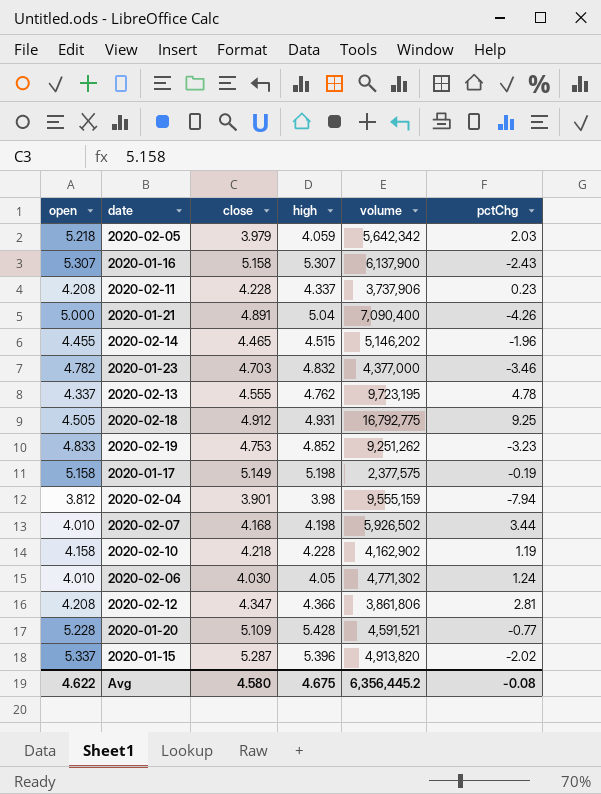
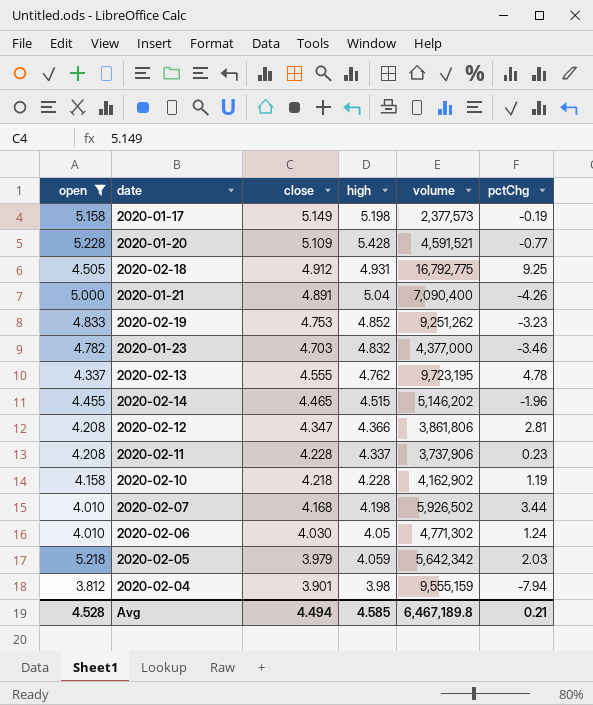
filter: none -> open <= 5.228
row order: none -> close descending
2020-01-17 | volume: 2,377,575 -> 2,377,573
Avg | open: 4.622 -> 4.528
Avg | close: 4.580 -> 4.494
Avg | high: 4.675 -> 4.585
Avg | volume: 6,356,445.2 -> 6,467,189.8
Avg | pctChg: -0.08 -> 0.21

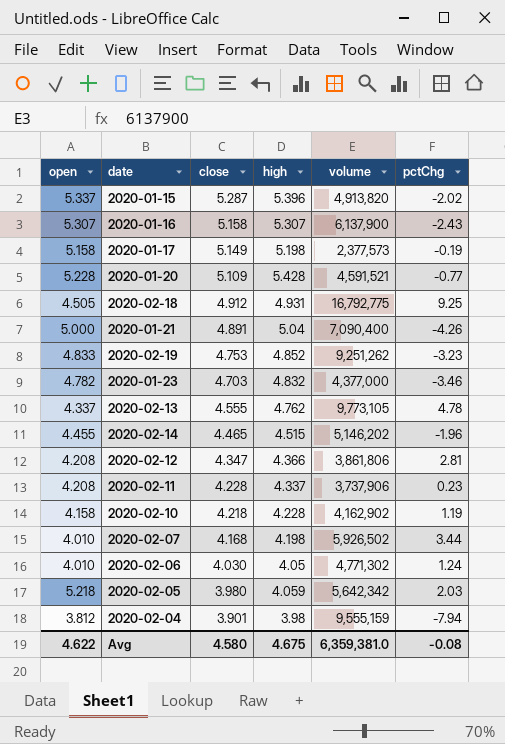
filter: open <= 5.228 -> none
2020-02-13 | volume: 9,723,195 -> 9,773,105
2020-02-05 | close: 3.979 -> 3.980
Avg | open: 4.528 -> 4.622
Avg | close: 4.494 -> 4.580
Avg | high: 4.585 -> 4.675
Avg | volume: 6,467,189.8 -> 6,359,381.0
Avg | pctChg: 0.21 -> -0.08

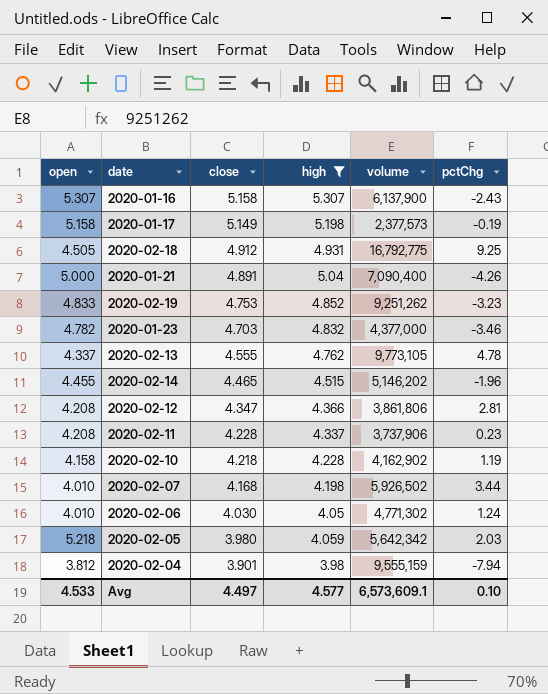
filter: none -> high <= 5.307
Avg | open: 4.622 -> 4.533
Avg | close: 4.580 -> 4.497
Avg | high: 4.675 -> 4.577
Avg | volume: 6,359,381.0 -> 6,573,609.1
Avg | pctChg: -0.08 -> 0.10

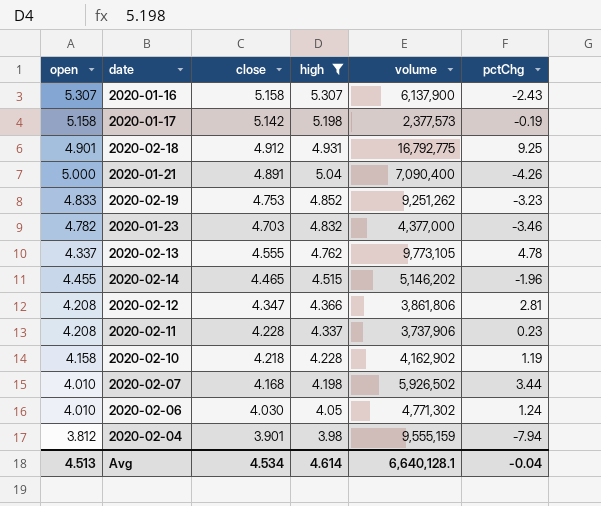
row 2020-02-05: 5.218 | 3.980 | 4.059 | 5,642,342 | 2.03 -> none
2020-01-17 | close: 5.149 -> 5.142
2020-02-18 | open: 4.505 -> 4.901
Avg | open: 4.533 -> 4.513
Avg | close: 4.497 -> 4.534
Avg | high: 4.577 -> 4.614
Avg | volume: 6,573,609.1 -> 6,640,128.1
Avg | pctChg: 0.10 -> -0.04

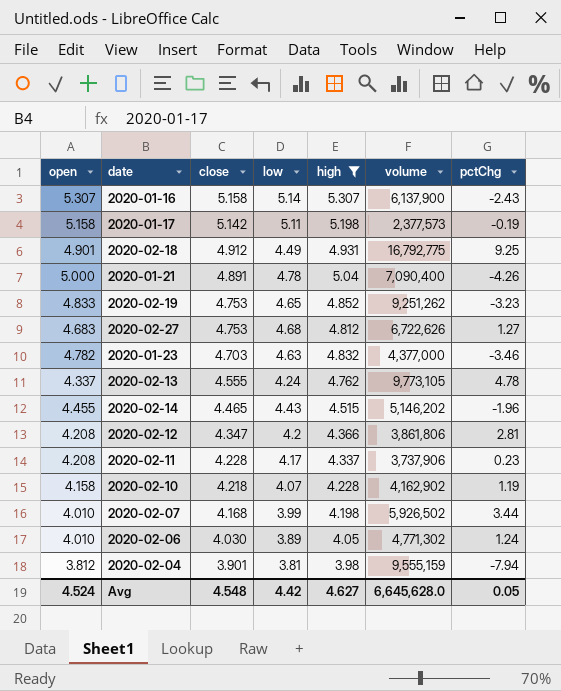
column low | position: none -> 4
row 2020-02-27: none -> 4.683 | 4.753 | 4.68 | 4.812 | 6,722,626 | 1.27
Avg | open: 4.513 -> 4.524
Avg | close: 4.534 -> 4.548
Avg | high: 4.614 -> 4.627
Avg | volume: 6,640,128.1 -> 6,645,628.0
Avg | pctChg: -0.04 -> 0.05

